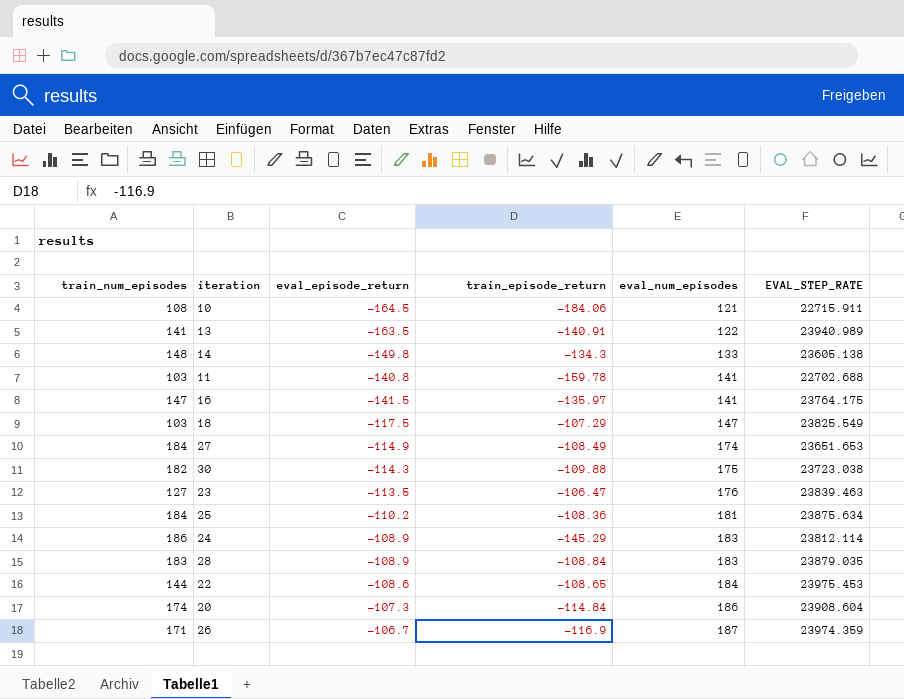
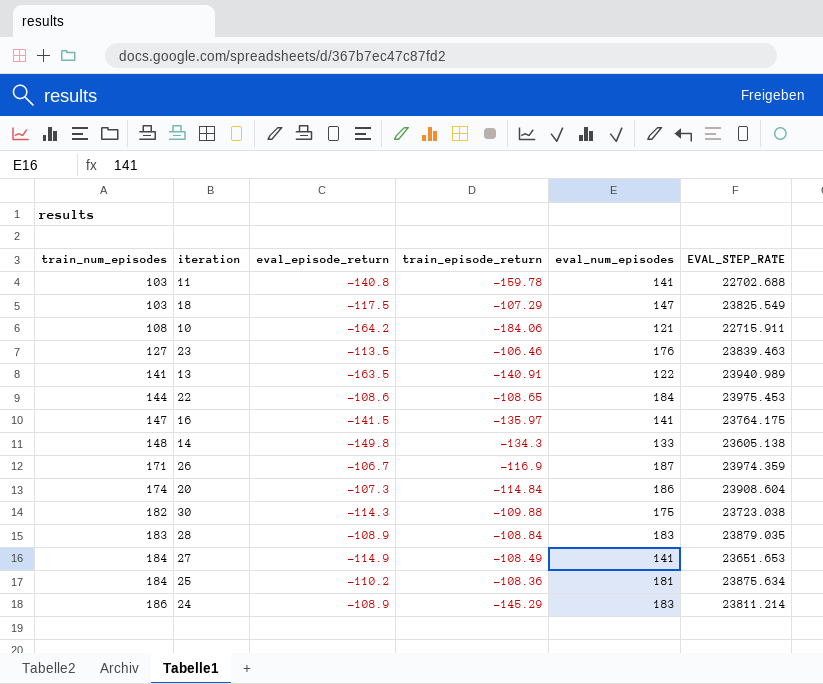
row order: eval_num_episodes ascending -> train_num_episodes ascending
10 | eval_episode_return: -164.5 -> -164.2
23 | train_episode_return: -106.47 -> -106.46
27 | eval_num_episodes: 174 -> 141
24 | EVAL_STEP_RATE: 23812.114 -> 23811.214

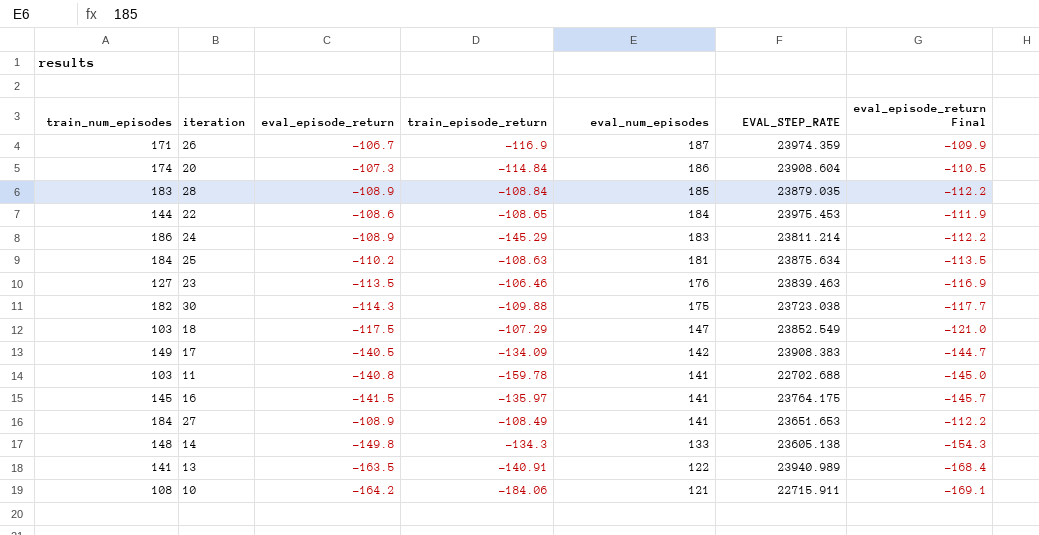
row order: train_num_episodes ascending -> eval_num_episodes descending
column eval_episode_return Final | formula: none -> [eval_episode_return] * 1.03
28 | eval_num_episodes: 183 -> 185
25 | train_episode_return: -108.36 -> -108.63
18 | EVAL_STEP_RATE: 23825.549 -> 23852.549
row 17: none -> 149 | -140.5 | -134.09 | 142 | 23908.383 | -144.7
16 | train_num_episodes: 147 -> 145
27 | eval_episode_return: -114.9 -> -108.9

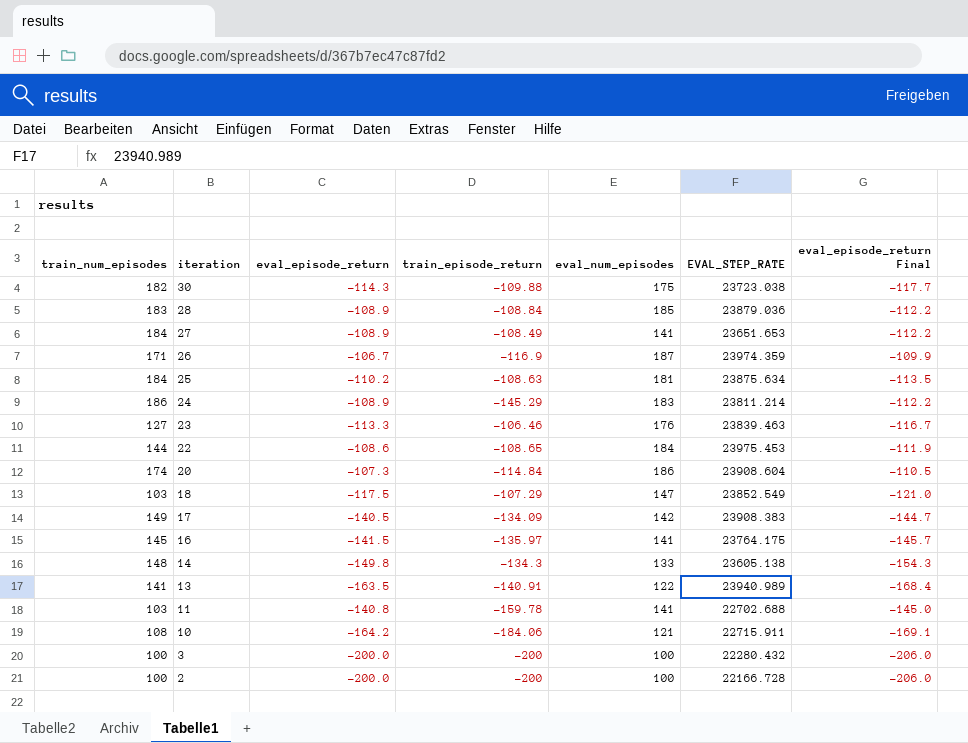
row order: eval_num_episodes descending -> iteration descending
28 | EVAL_STEP_RATE: 23879.035 -> 23879.036
23 | eval_episode_return: -113.5 -> -113.3
23 | eval_episode_return Final: -116.9 -> -116.7
row 3: none -> 100 | -200.0 | -200 | 100 | 22280.432 | -206.0
row 2: none -> 100 | -200.0 | -200 | 100 | 22166.728 | -206.0

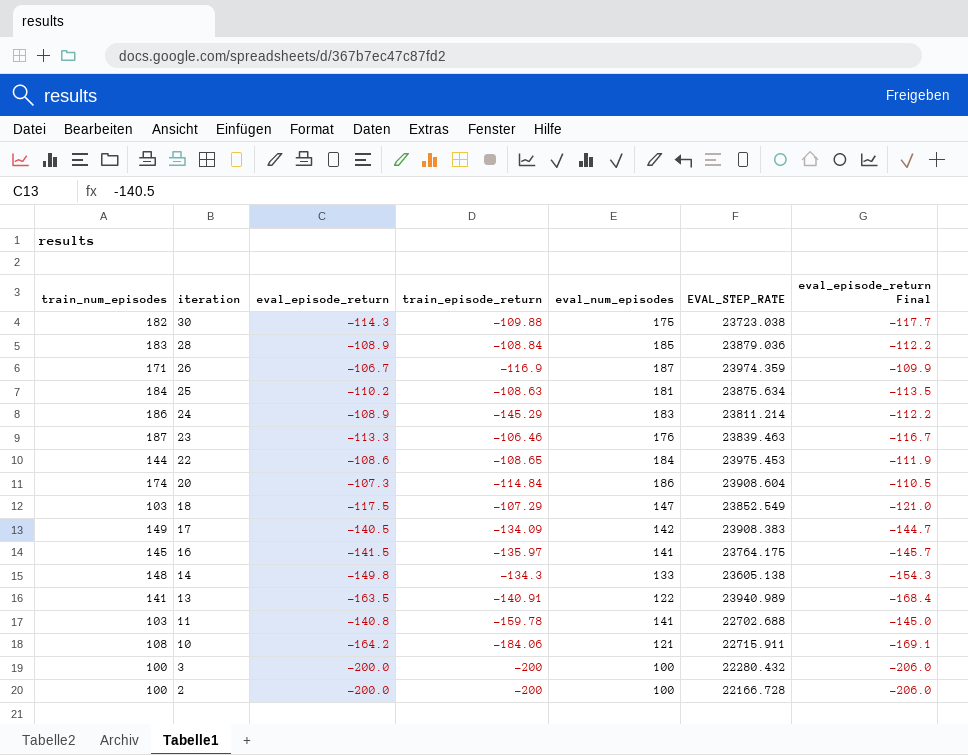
row 27: 184 | -108.9 | -108.49 | 141 | 23651.653 | -112.2 -> none
23 | train_num_episodes: 127 -> 187

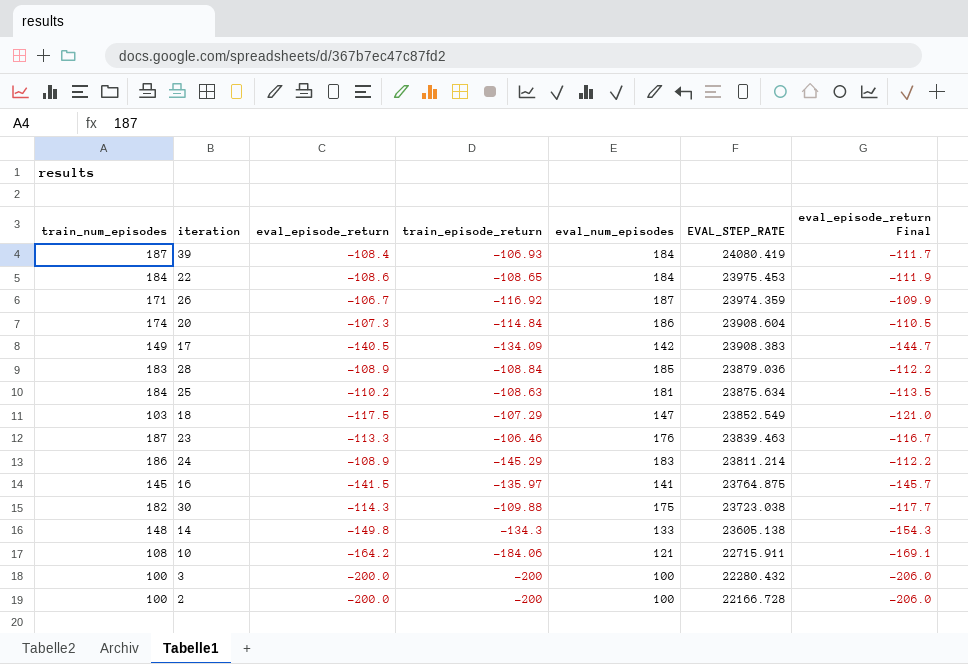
row order: iteration descending -> EVAL_STEP_RATE descending
row 13: 141 | -163.5 | -140.91 | 122 | 23940.989 | -168.4 -> none
row 11: 103 | -140.8 | -159.78 | 141 | 22702.688 | -145.0 -> none
row 39: none -> 187 | -108.4 | -106.93 | 184 | 24080.419 | -111.7
22 | train_num_episodes: 144 -> 184
26 | train_episode_return: -116.9 -> -116.92
16 | EVAL_STEP_RATE: 23764.175 -> 23764.875

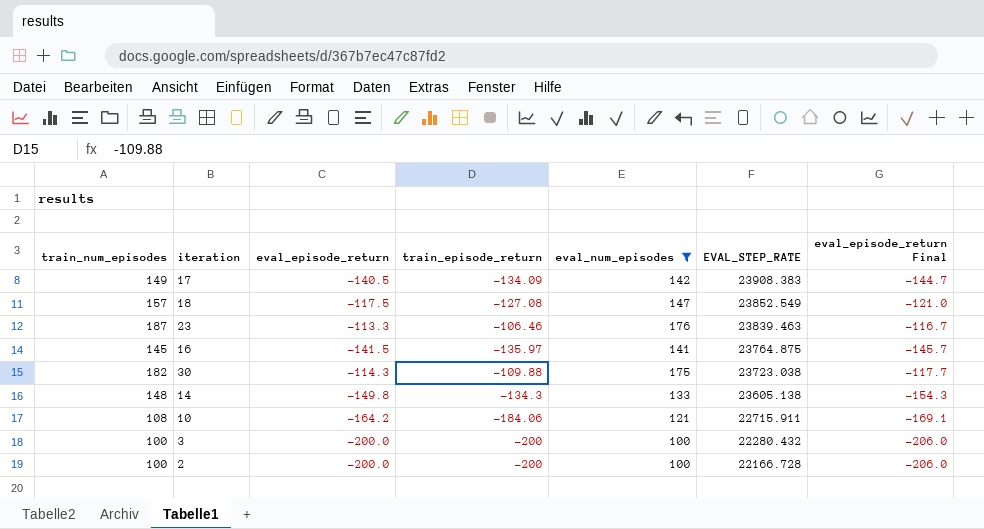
filter: none -> eval_num_episodes <= 176
18 | train_num_episodes: 103 -> 157
18 | train_episode_return: -107.29 -> -127.08

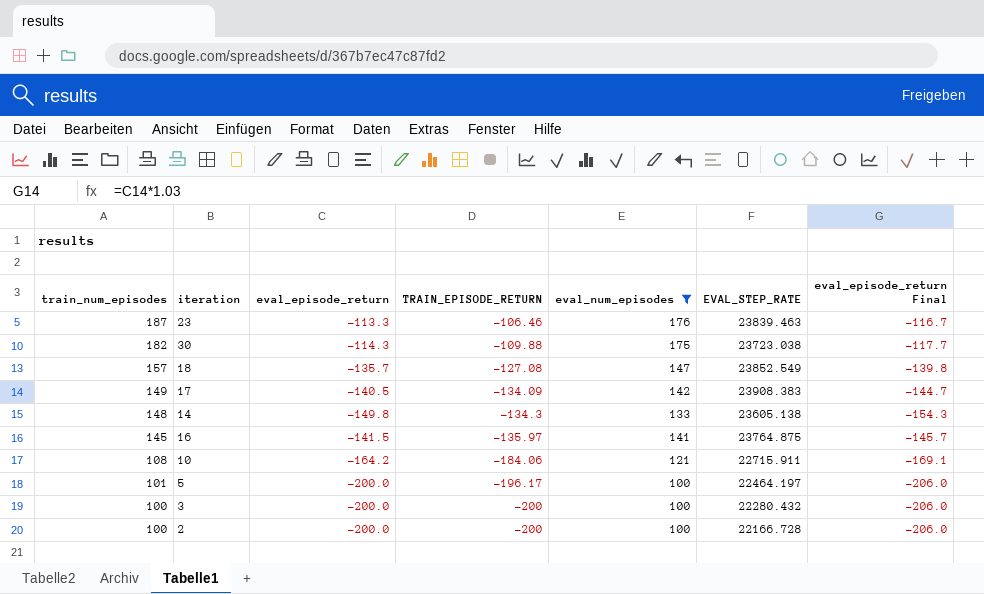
row order: EVAL_STEP_RATE descending -> train_num_episodes descending
column name: train_episode_return -> TRAIN_EPISODE_RETURN
18 | eval_episode_return: -117.5 -> -135.7
18 | eval_episode_return Final: -121.0 -> -139.8
row 5: none -> 101 | -200.0 | -196.17 | 100 | 22464.197 | -206.0

